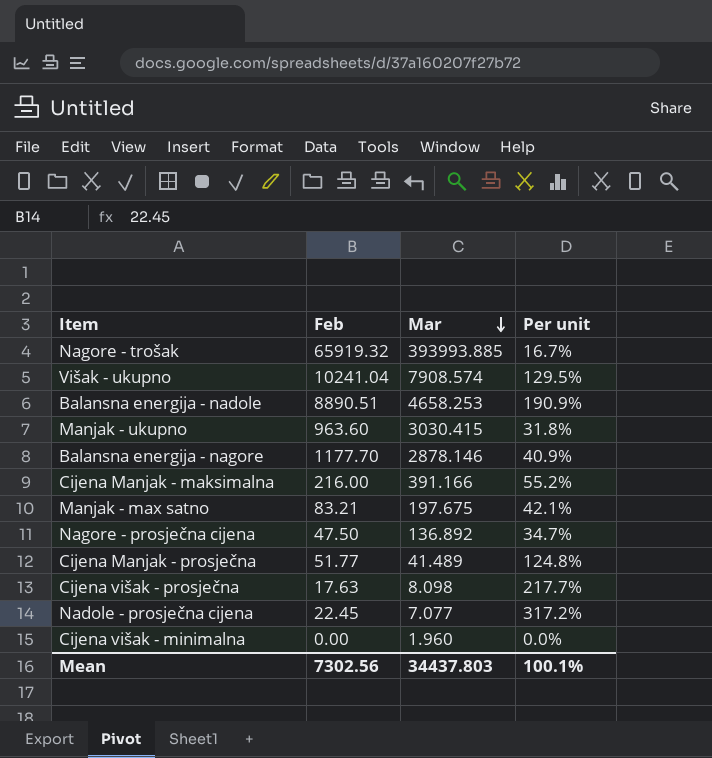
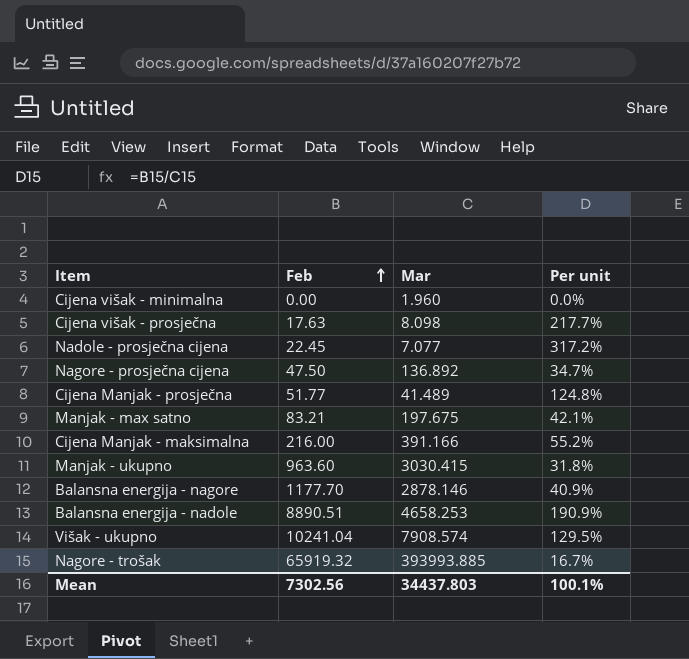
row order: Mar descending -> Feb ascending

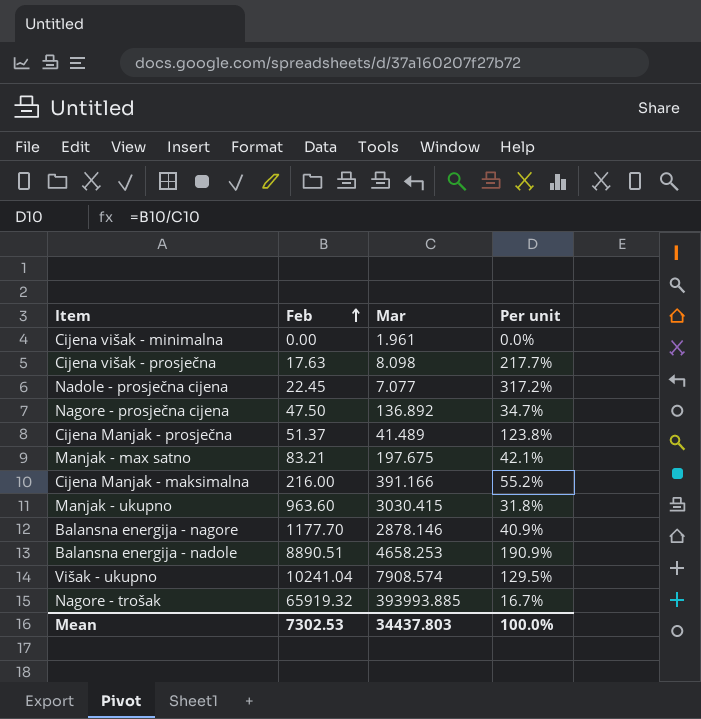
Cijena višak - minimalna | Mar: 1.960 -> 1.961
Cijena Manjak - prosječna | Feb: 51.77 -> 51.37
Cijena Manjak - prosječna | Per unit: 124.8% -> 123.8%
Mean | Feb: 7302.56 -> 7302.53
Mean | Per unit: 100.1% -> 100.0%

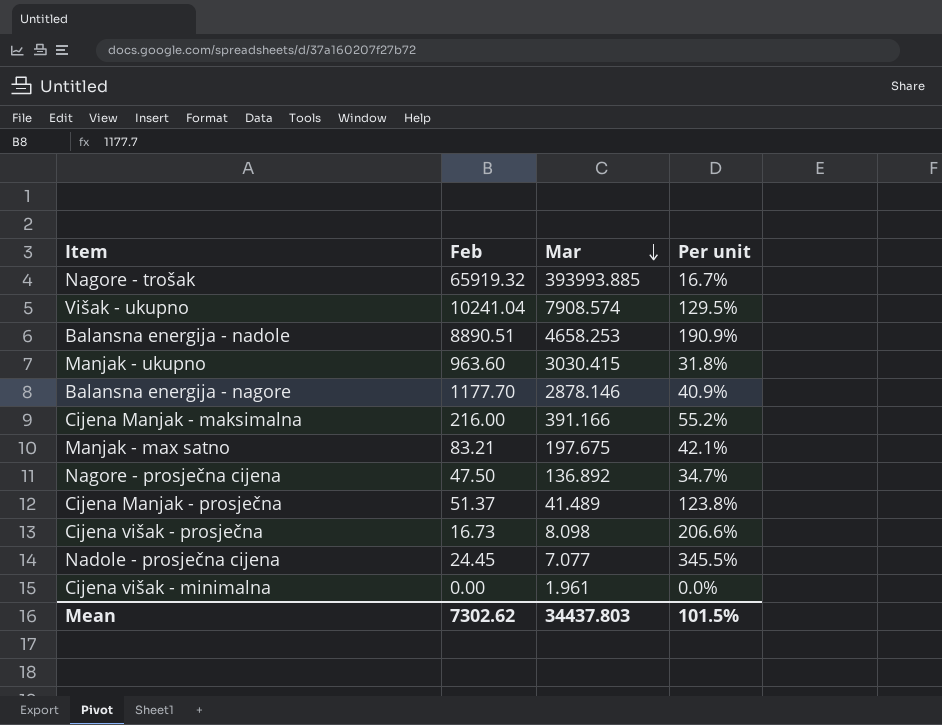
row order: Feb ascending -> Mar descending
Cijena višak - prosječna | Feb: 17.63 -> 16.73
Cijena višak - prosječna | Per unit: 217.7% -> 206.6%
Nadole - prosječna cijena | Feb: 22.45 -> 24.45
Nadole - prosječna cijena | Per unit: 317.2% -> 345.5%
Mean | Feb: 7302.53 -> 7302.62
Mean | Per unit: 100.0% -> 101.5%

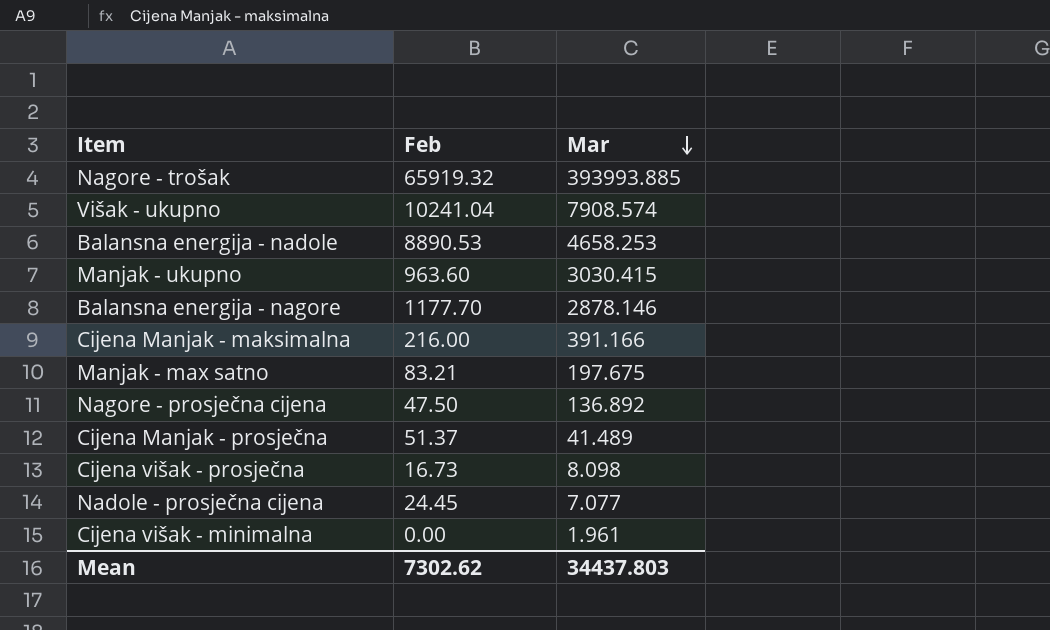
column Per unit | formula: [Feb] / [Mar] -> none
Balansna energija - nadole | Feb: 8890.51 -> 8890.53

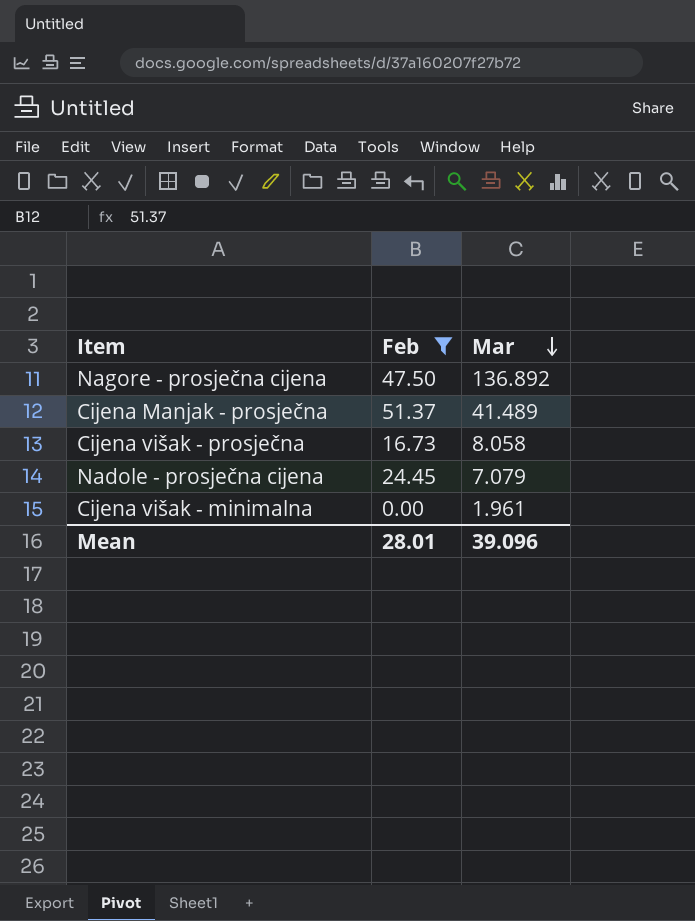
filter: none -> Feb <= 51.37
Cijena višak - prosječna | Mar: 8.098 -> 8.058
Nadole - prosječna cijena | Mar: 7.077 -> 7.079
Mean | Feb: 7302.62 -> 28.01
Mean | Mar: 34437.803 -> 39.096

